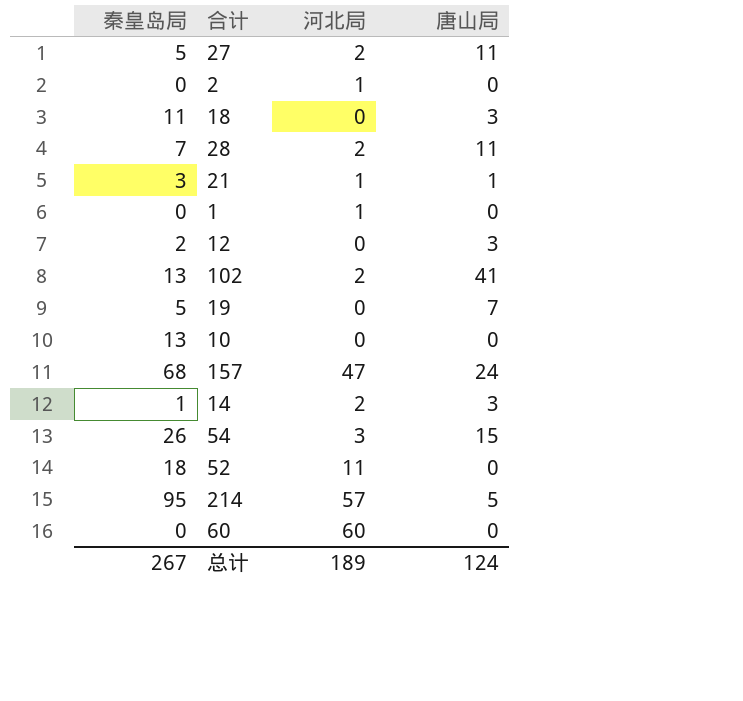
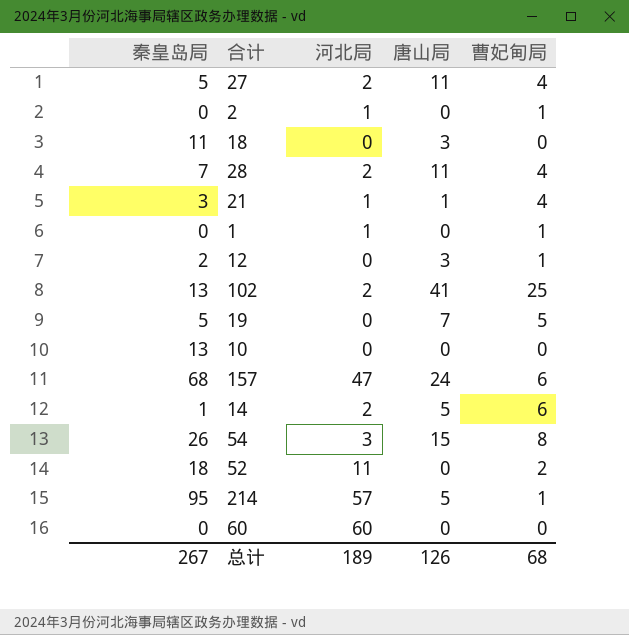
column 曹妃甸局 | position: none -> 5
14 | 唐山局: 3 -> 5
总计 | 唐山局: 124 -> 126

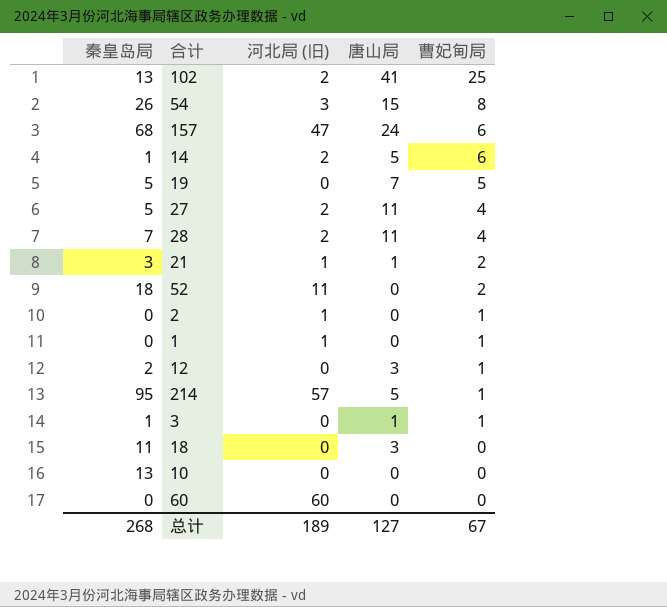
row order: none -> 曹妃甸局 descending
column name: 河北局 -> 河北局 (旧)
21 | 曹妃甸局: 4 -> 2
row 3: none -> 1 | 0 | 1 | 1
总计 | 秦皇岛局: 267 -> 268
总计 | 唐山局: 126 -> 127
总计 | 曹妃甸局: 68 -> 67

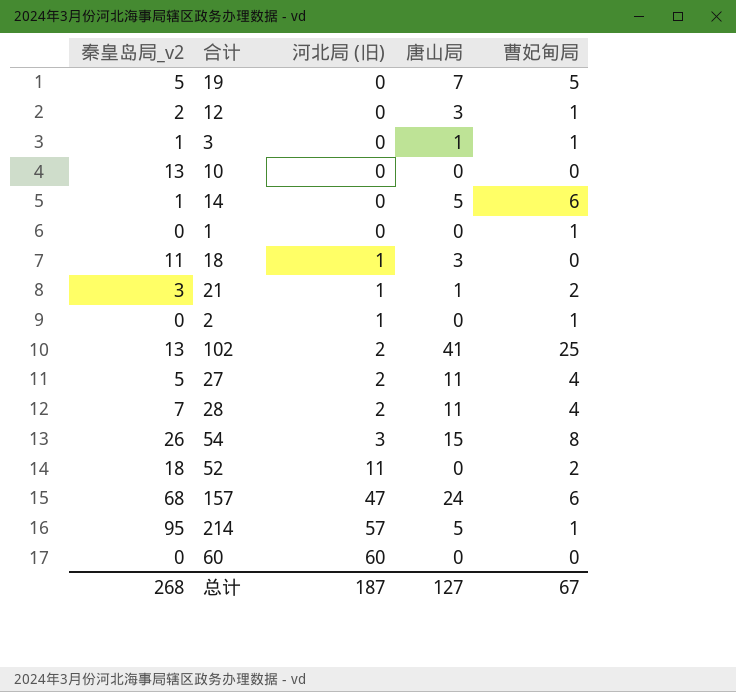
row order: 曹妃甸局 descending -> 河北局 (旧) ascending
column name: 秦皇岛局 -> 秦皇岛局_v2
14 | 河北局 (旧): 2 -> 0
1 | 河北局 (旧): 1 -> 0
18 | 河北局 (旧): 0 -> 1
总计 | 河北局 (旧): 189 -> 187

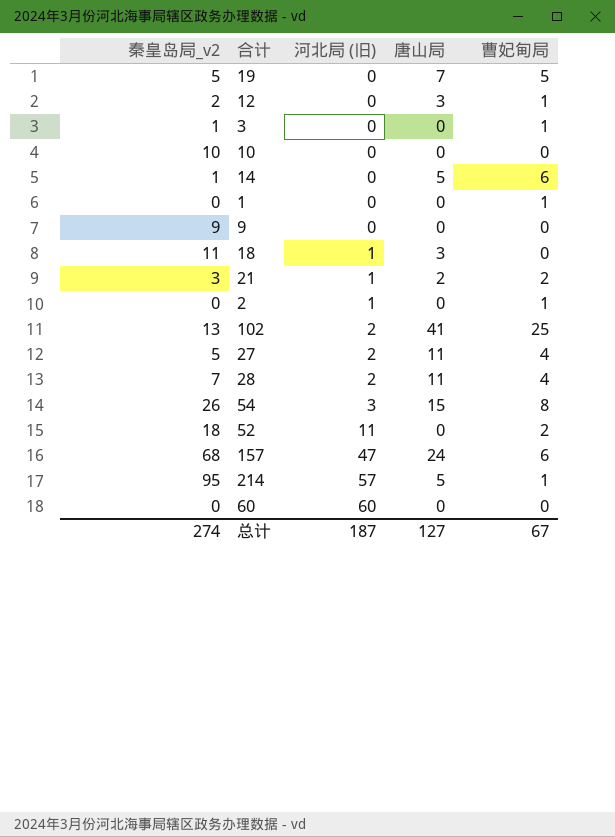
3 | 唐山局: 1 -> 0
10 | 秦皇岛局_v2: 13 -> 10
row 9: none -> 9 | 0 | 0 | 0
21 | 唐山局: 1 -> 2
总计 | 秦皇岛局_v2: 268 -> 274

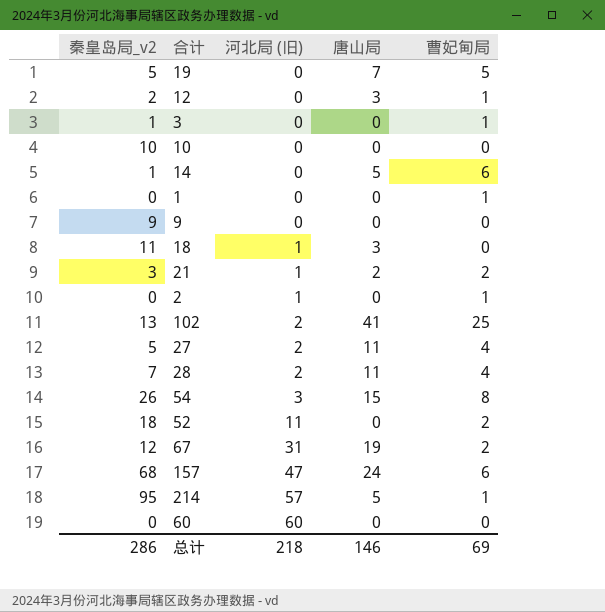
row 67: none -> 12 | 31 | 19 | 2
总计 | 秦皇岛局_v2: 274 -> 286
总计 | 河北局 (旧): 187 -> 218
总计 | 唐山局: 127 -> 146
总计 | 曹妃甸局: 67 -> 69

